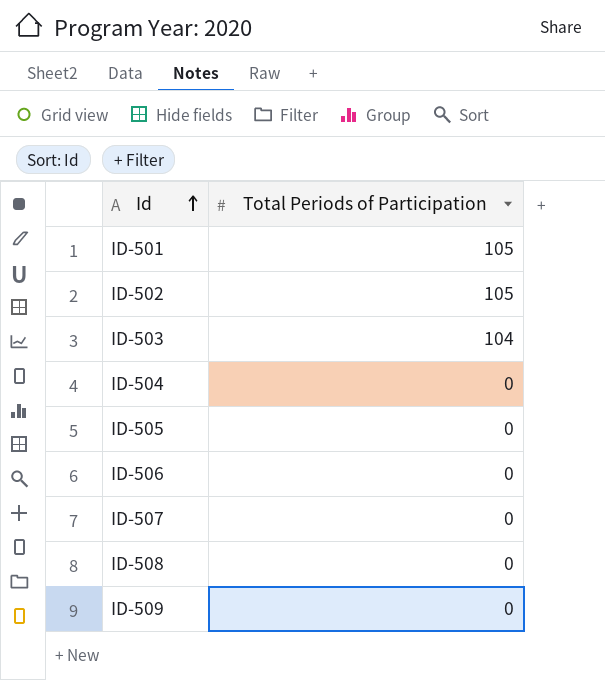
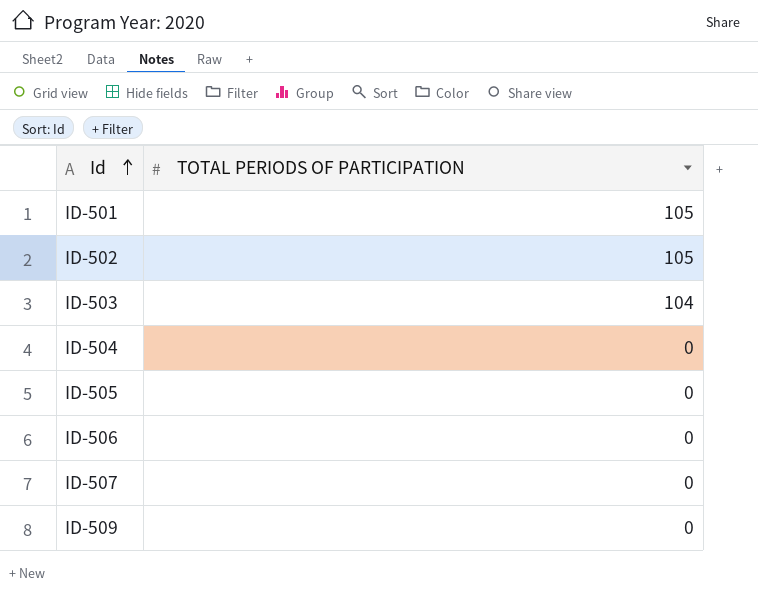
column name: Total Periods of Participation -> TOTAL PERIODS OF PARTICIPATION
row ID-508: 0 -> none

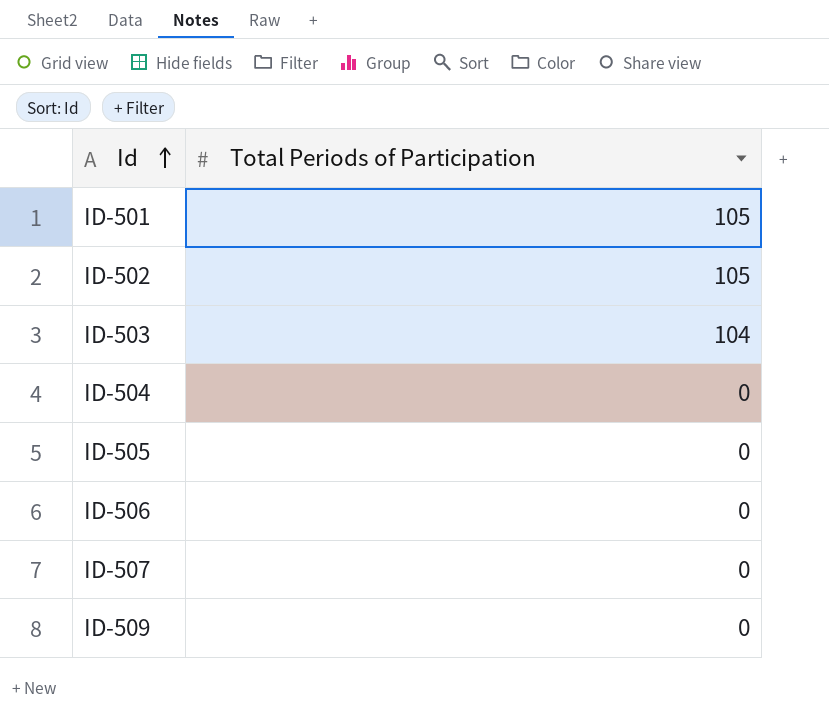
column name: TOTAL PERIODS OF PARTICIPATION -> Total Periods of Participation

